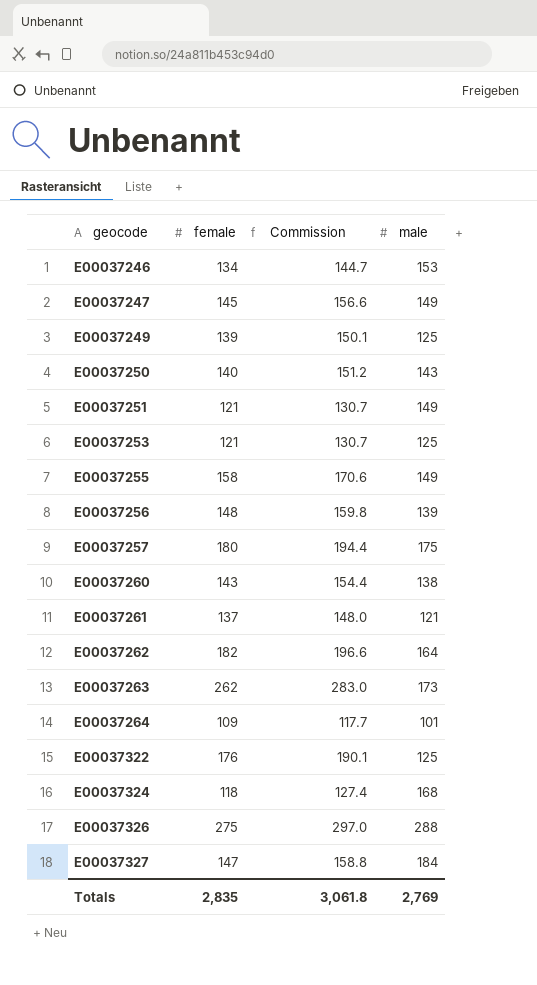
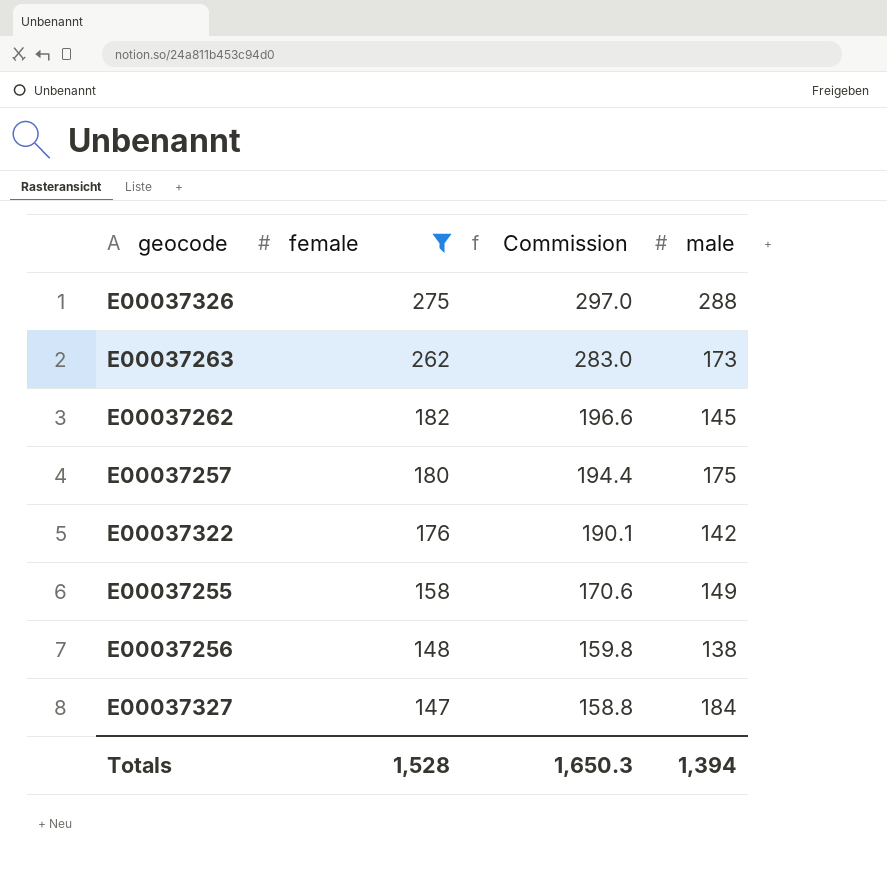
filter: none -> female >= 147
row order: geocode ascending -> female descending
E00037262 | male: 164 -> 145
E00037322 | male: 125 -> 142
E00037256 | male: 139 -> 138
Totals | female: 2,835 -> 1,528
Totals | Commission: 3,061.8 -> 1,650.3
Totals | male: 2,769 -> 1,394

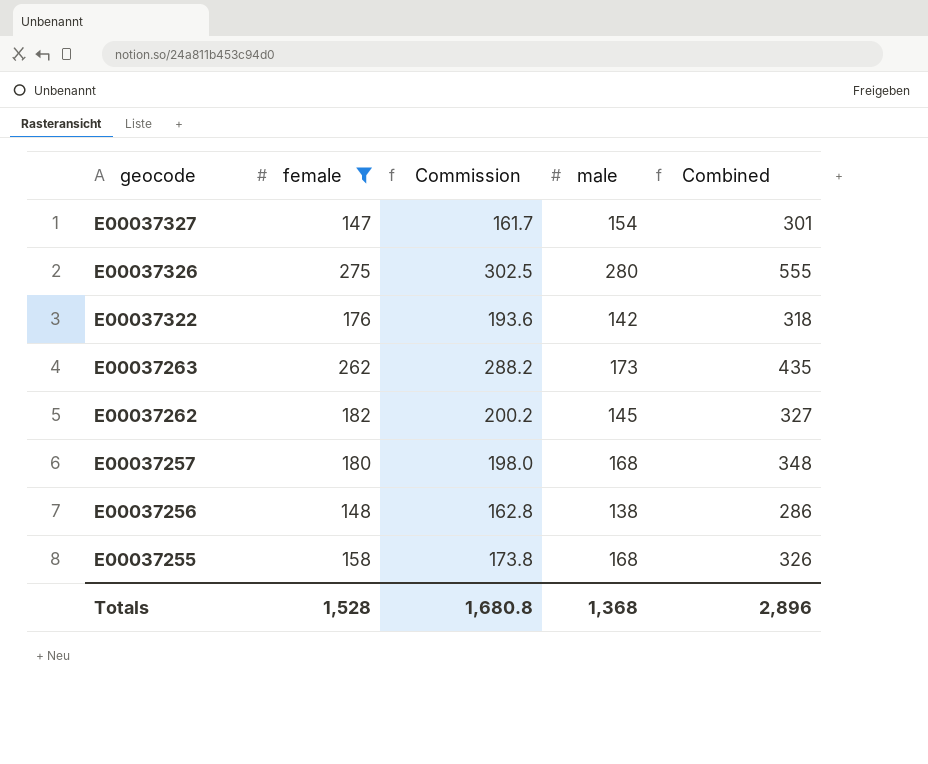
row order: female descending -> geocode descending
column Commission | formula: [female] * 1.08 -> [female] * 1.1
column Combined | formula: none -> [female] + [male]
E00037327 | male: 184 -> 154
E00037326 | male: 288 -> 280
E00037257 | male: 175 -> 168
E00037255 | male: 149 -> 168
Totals | Commission: 1,650.3 -> 1,680.8
Totals | male: 1,394 -> 1,368

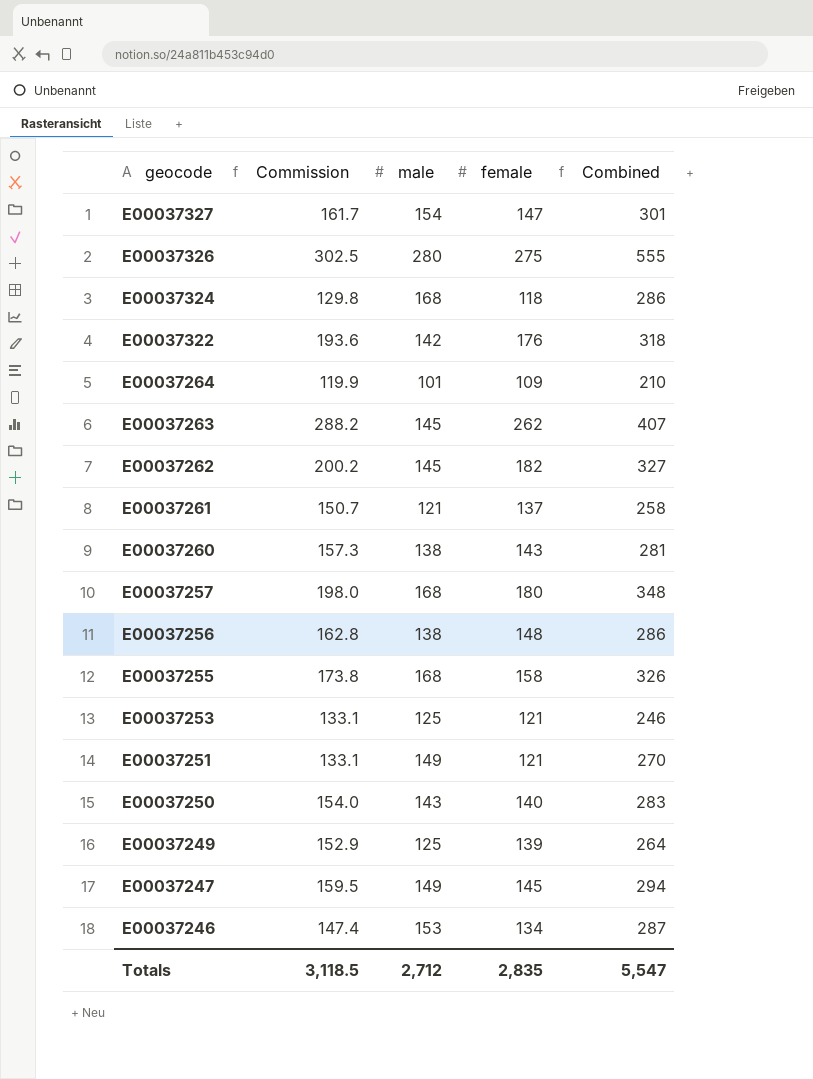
filter: female >= 147 -> none
column female | position: 2 -> 4
E00037263 | male: 173 -> 145
E00037263 | Combined: 435 -> 407
Totals | Commission: 1,680.8 -> 3,118.5
Totals | male: 1,368 -> 2,712
Totals | female: 1,528 -> 2,835
Totals | Combined: 2,896 -> 5,547

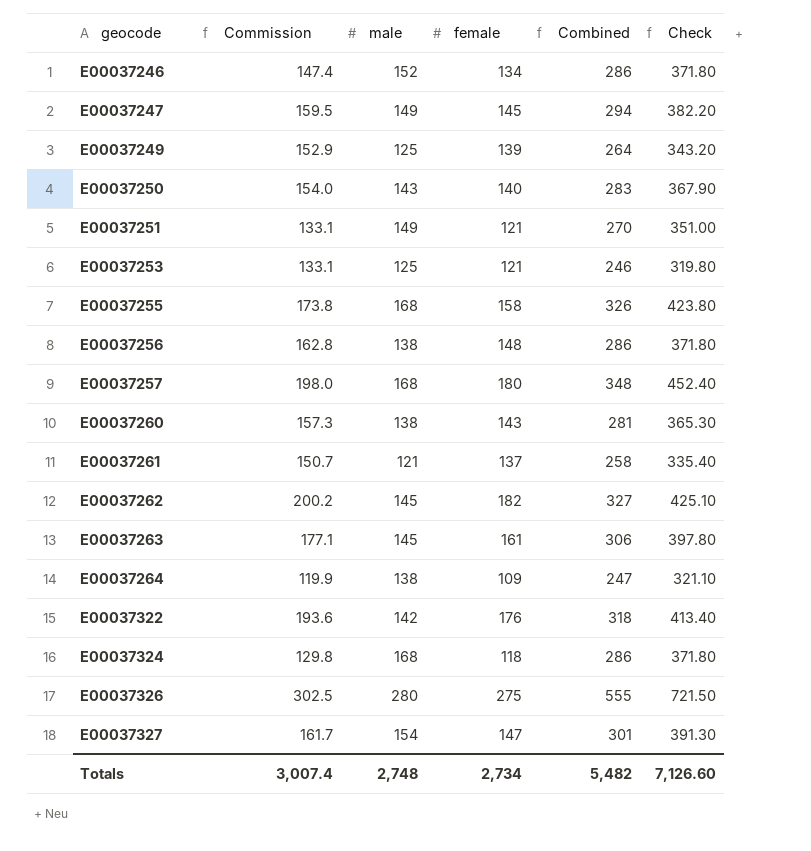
row order: geocode descending -> geocode ascending
column Check | formula: none -> [Combined] * 1.3
E00037246 | male: 153 -> 152
E00037246 | Combined: 287 -> 286
E00037263 | Commission: 288.2 -> 177.1
E00037263 | female: 262 -> 161
E00037263 | Combined: 407 -> 306
E00037264 | male: 101 -> 138
E00037264 | Combined: 210 -> 247
Totals | Commission: 3,118.5 -> 3,007.4
Totals | male: 2,712 -> 2,748
Totals | female: 2,835 -> 2,734
Totals | Combined: 5,547 -> 5,482

